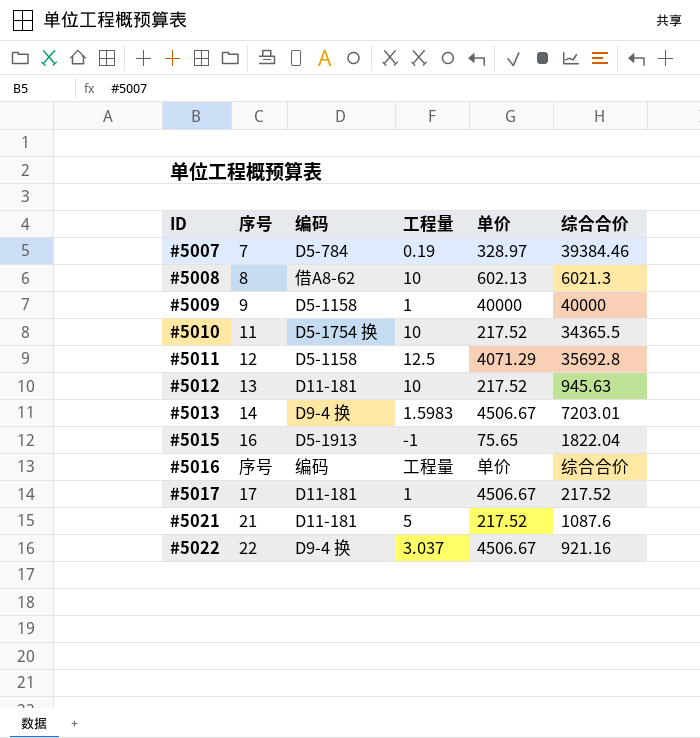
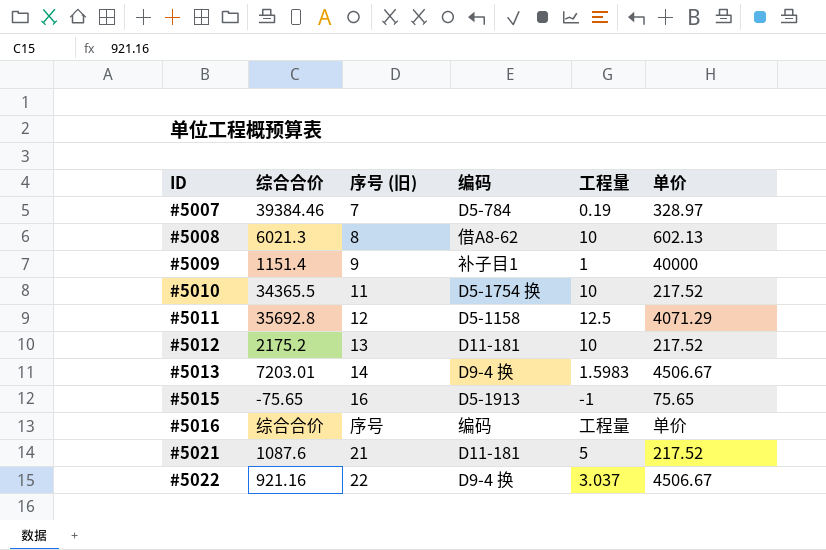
column 综合合价 | position: 6 -> 2
column name: 序号 -> 序号 (旧)
row #5017: 17 | D11-181 | 1 | 4506.67 | 217.52 -> none
#5009 | 综合合价: 40000 -> 1151.4
#5009 | 编码: D5-1158 -> 补子目1
#5012 | 综合合价: 945.63 -> 2175.2
#5015 | 综合合价: 1822.04 -> -75.65

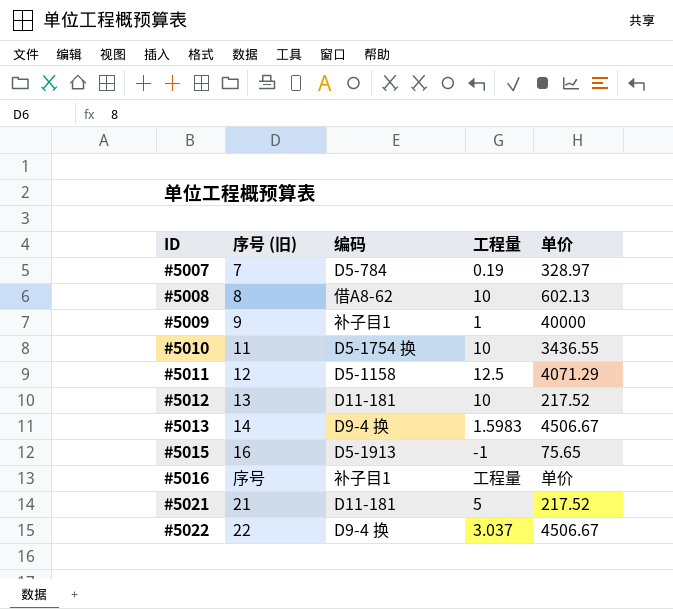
column 综合合价 | position: 2 -> none
#5010 | 单价: 217.52 -> 3436.55
#5016 | 编码: 编码 -> 补子目1

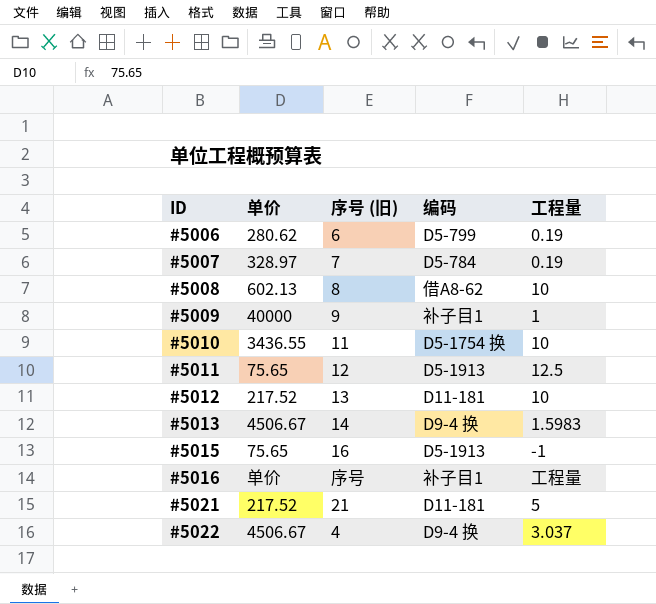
column 单价 | position: 5 -> 2
row #5006: none -> 280.62 | 6 | D5-799 | 0.19
#5011 | 单价: 4071.29 -> 75.65
#5011 | 编码: D5-1158 -> D5-1913
#5022 | 序号 (旧): 22 -> 4

